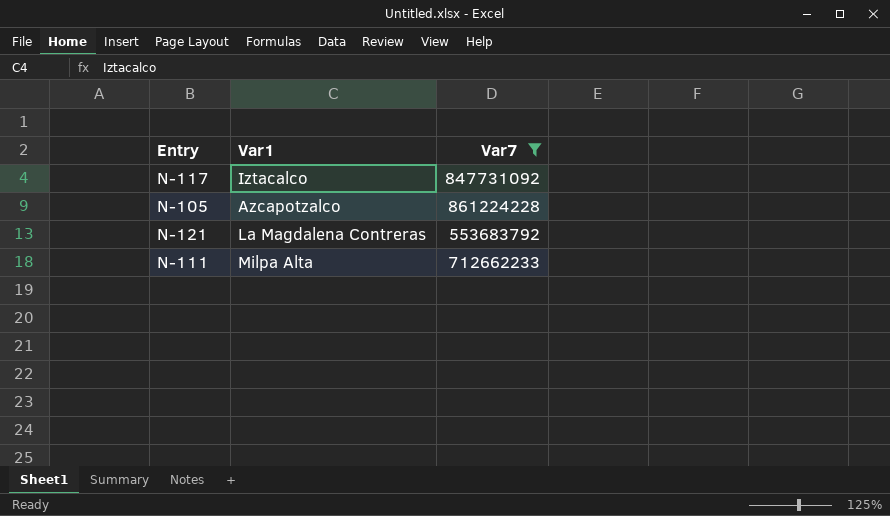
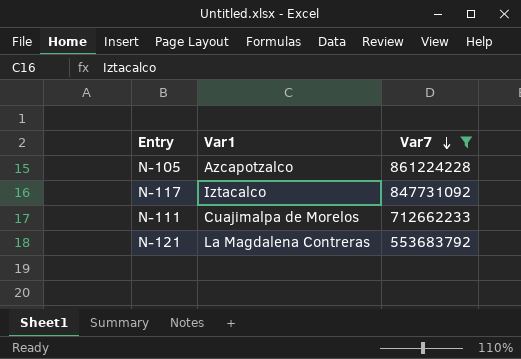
row order: none -> Var7 descending
N-111 | Var1: Milpa Alta -> Cuajimalpa de Morelos

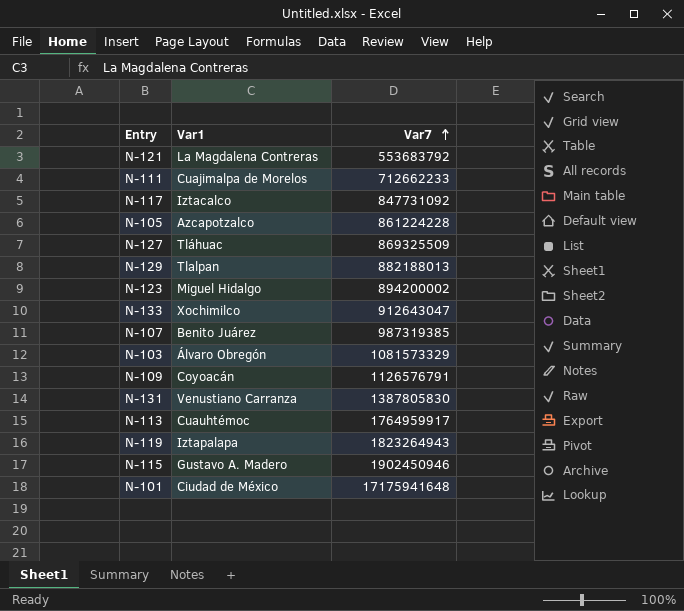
filter: Var7 <= 861224228 -> none
row order: Var7 descending -> Var7 ascending

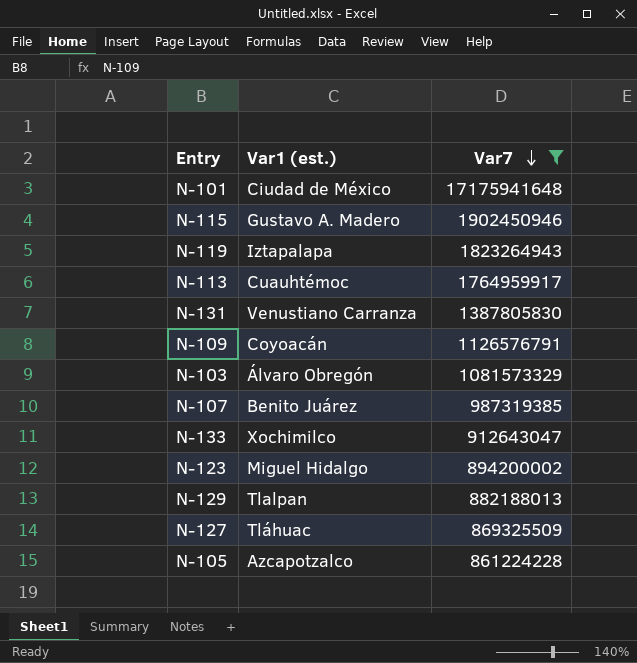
filter: none -> Var7 >= 861224228
row order: Var7 ascending -> Var7 descending
column name: Var1 -> Var1 (est.)

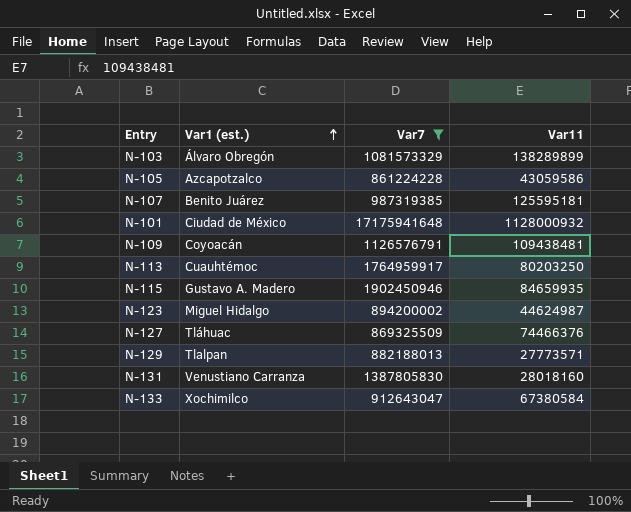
row order: Var7 descending -> Var1 (est.) ascending
column Var11 | position: none -> 4
row N-119: Iztapalapa | 1823264943 -> none

